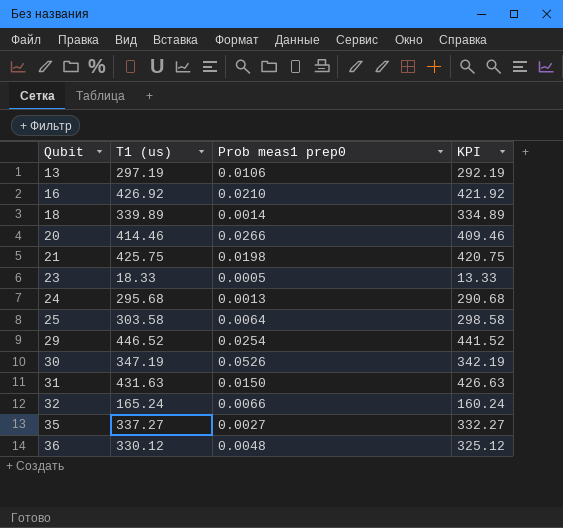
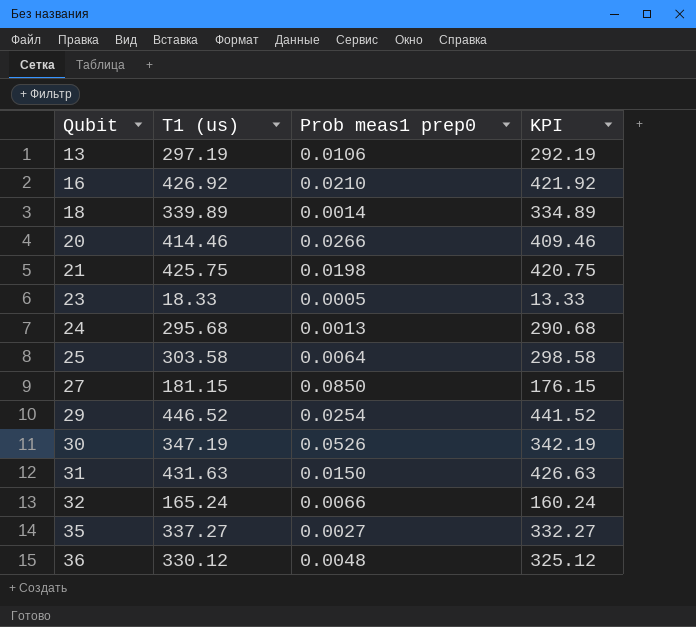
row 27: none -> 181.15 | 0.0850 | 176.15

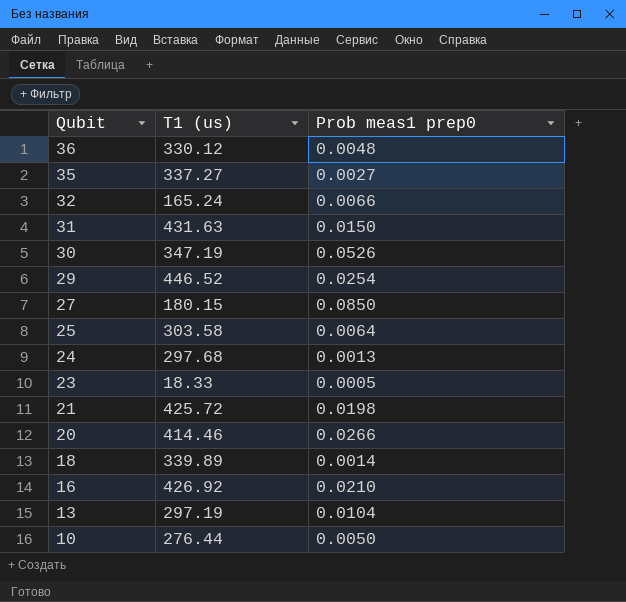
row order: Qubit ascending -> Qubit descending
column KPI | formula: [T1 (us)] - 5 -> none
27 | T1 (us): 181.15 -> 180.15
24 | T1 (us): 295.68 -> 297.68
21 | T1 (us): 425.75 -> 425.72
13 | Prob meas1 prep0: 0.0106 -> 0.0104
row 10: none -> 276.44 | 0.0050

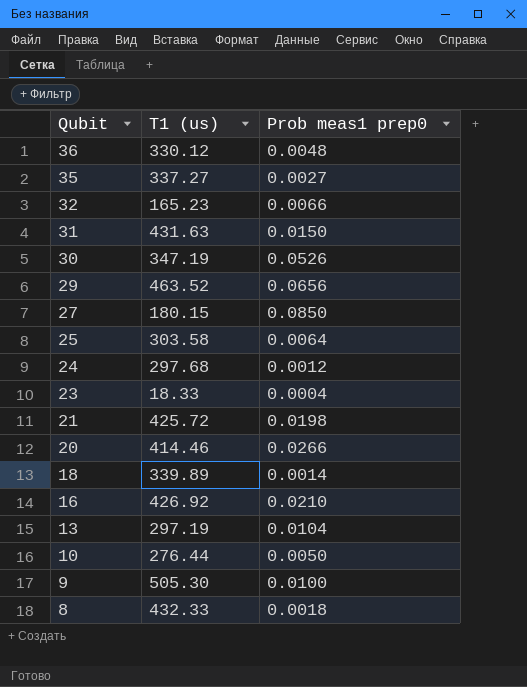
32 | T1 (us): 165.24 -> 165.23
29 | T1 (us): 446.52 -> 463.52
29 | Prob meas1 prep0: 0.0254 -> 0.0656
24 | Prob meas1 prep0: 0.0013 -> 0.0012
23 | Prob meas1 prep0: 0.0005 -> 0.0004
row 9: none -> 505.30 | 0.0100
row 8: none -> 432.33 | 0.0018

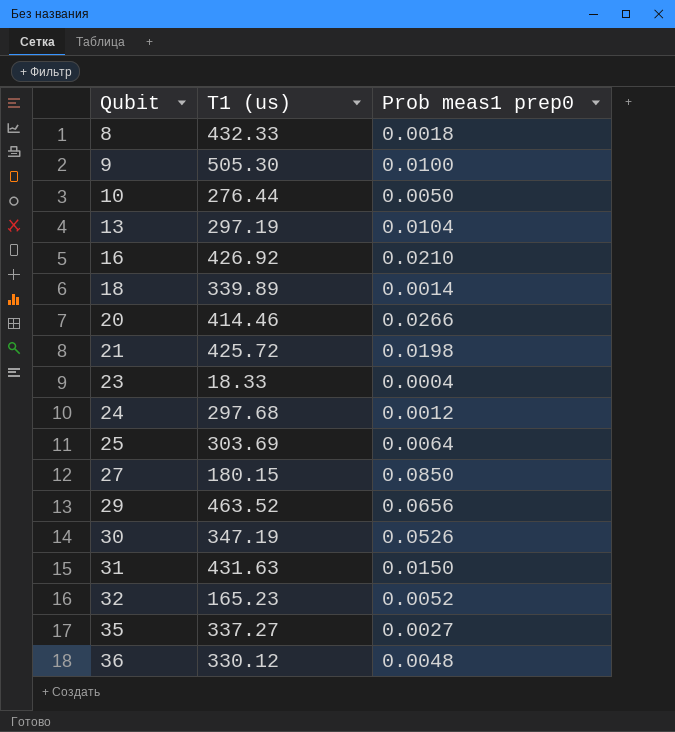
row order: Qubit descending -> Qubit ascending
25 | T1 (us): 303.58 -> 303.69
32 | Prob meas1 prep0: 0.0066 -> 0.0052

